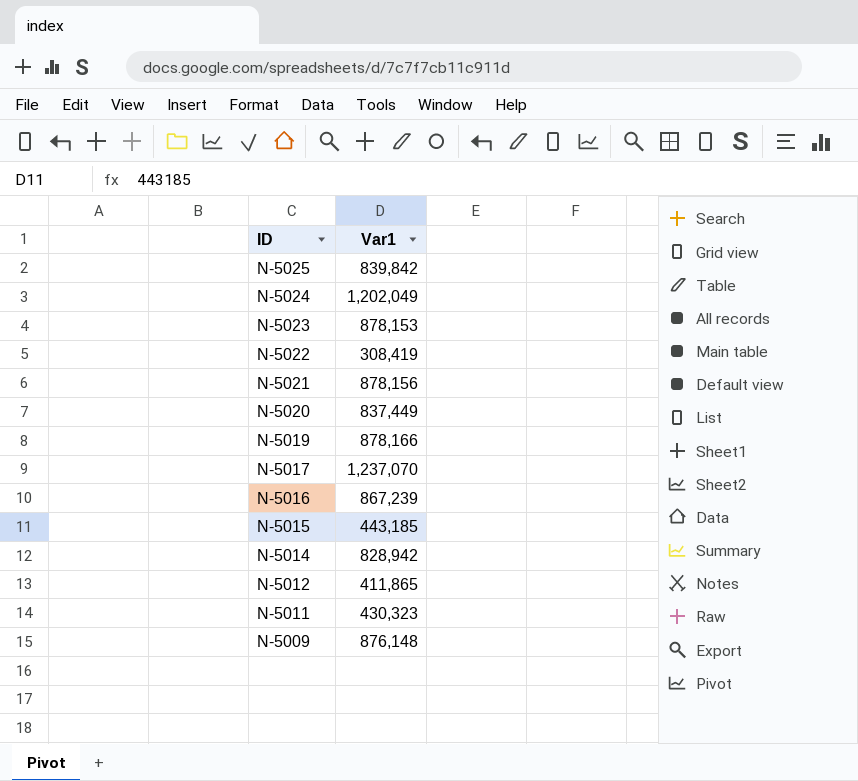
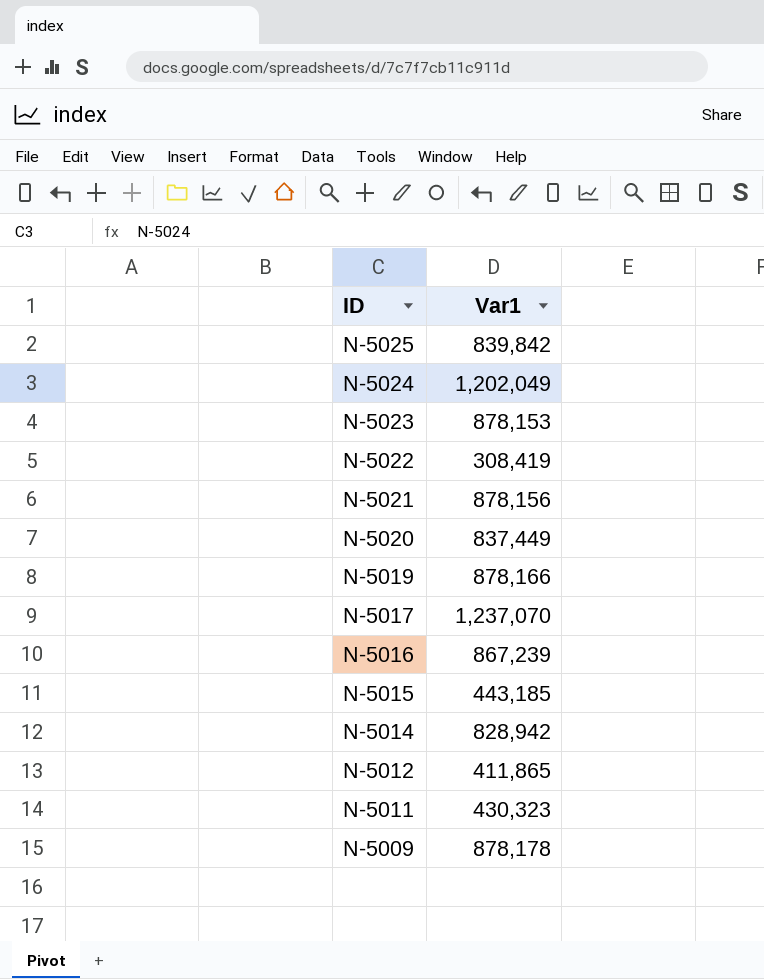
N-5009 | Var1: 876,148 -> 878,178

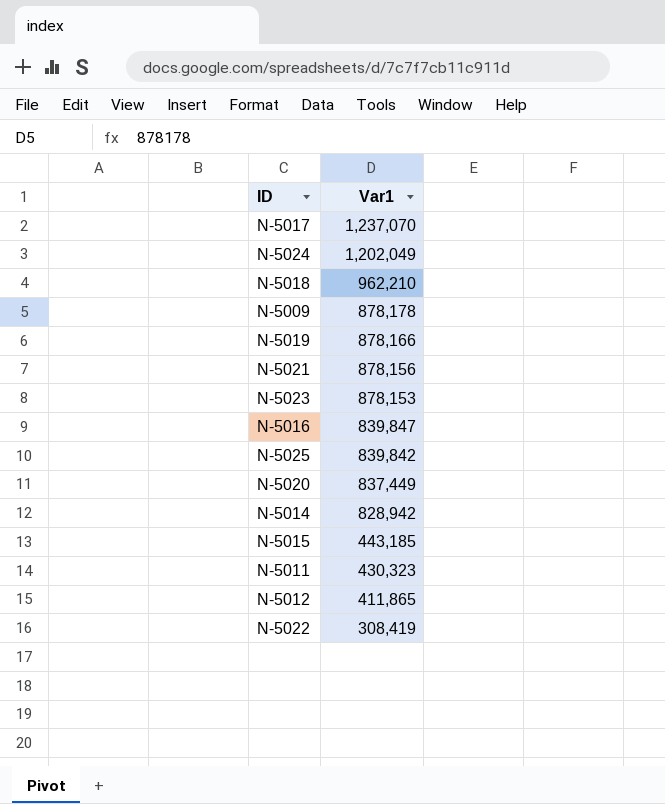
row order: ID descending -> Var1 descending
row N-5018: none -> 962,210
N-5016 | Var1: 867,239 -> 839,847

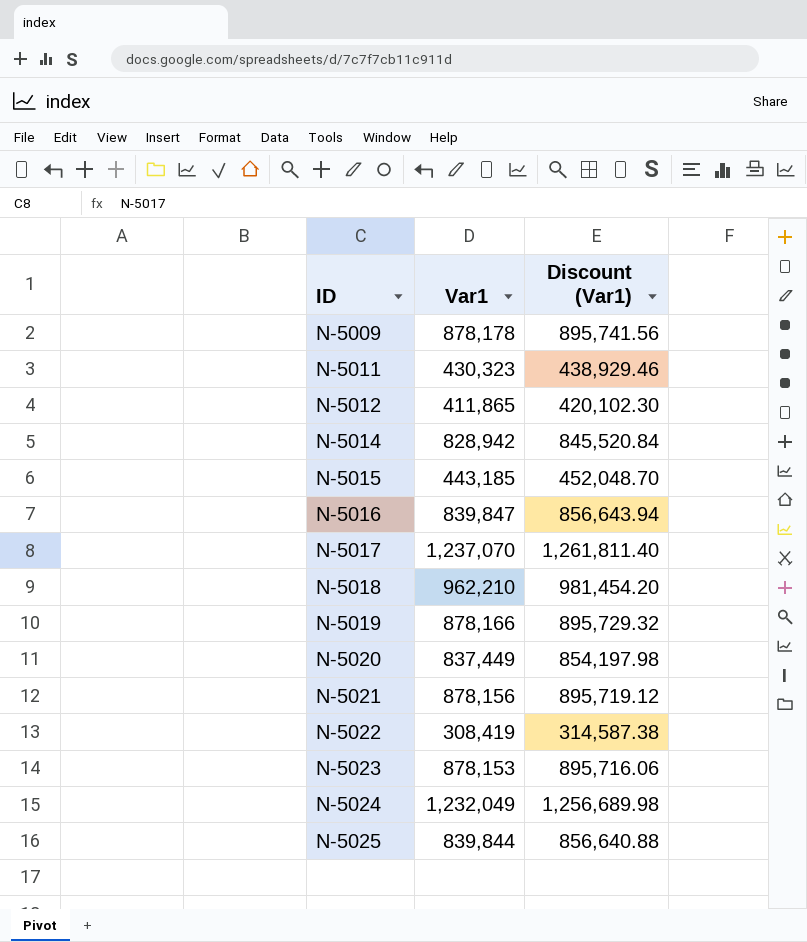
row order: Var1 descending -> ID ascending
column Discount (Var1) | formula: none -> [Var1] * 1.02
N-5024 | Var1: 1,202,049 -> 1,232,049
N-5025 | Var1: 839,842 -> 839,844

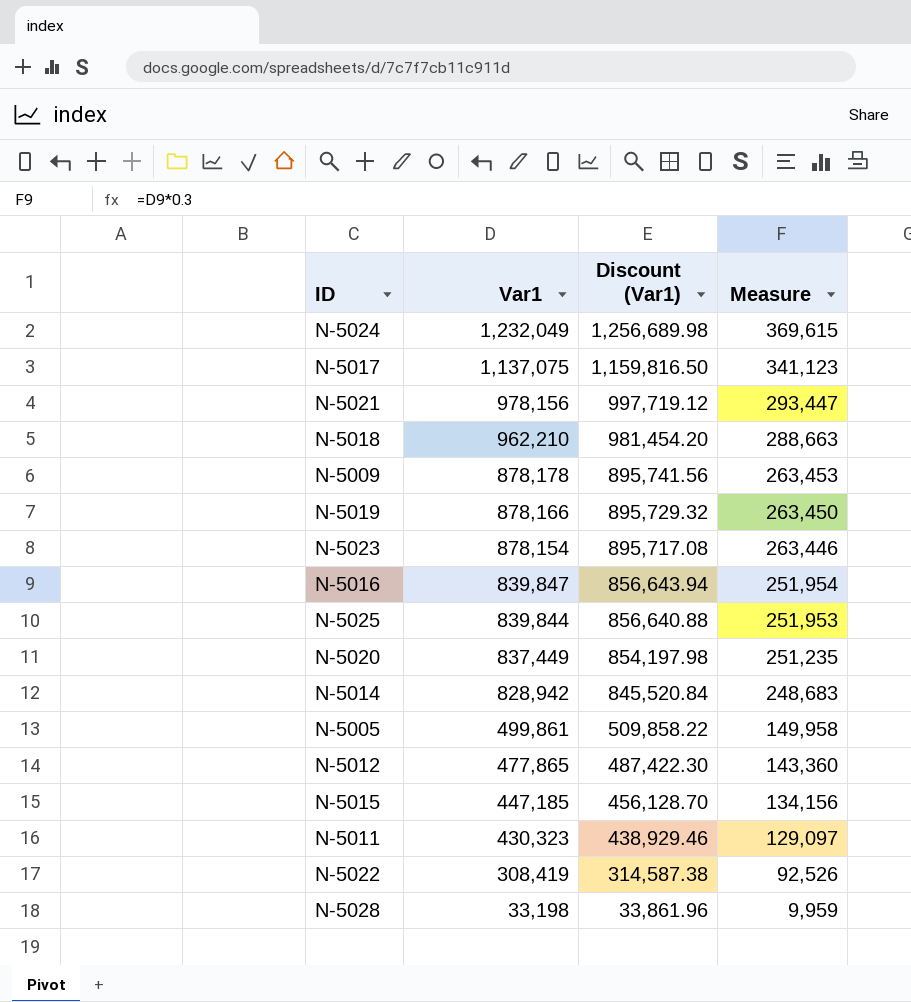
row order: ID ascending -> Var1 descending
column Measure | formula: none -> [Var1] * 0.3
N-5017 | Var1: 1,237,070 -> 1,137,075
N-5017 | Discount (Var1): 1,261,811.40 -> 1,159,816.50
N-5021 | Var1: 878,156 -> 978,156
N-5021 | Discount (Var1): 895,719.12 -> 997,719.12
N-5023 | Var1: 878,153 -> 878,154
N-5023 | Discount (Var1): 895,716.06 -> 895,717.08
row N-5005: none -> 499,861 | 509,858.22 | 149,958
N-5012 | Var1: 411,865 -> 477,865
N-5012 | Discount (Var1): 420,102.30 -> 487,422.30
N-5015 | Var1: 443,185 -> 447,185
N-5015 | Discount (Var1): 452,048.70 -> 456,128.70
row N-5028: none -> 33,198 | 33,861.96 | 9,959

